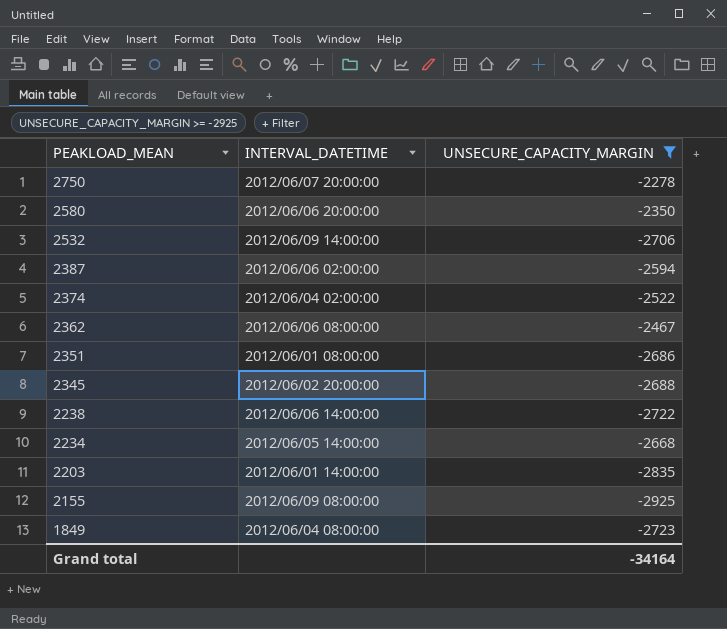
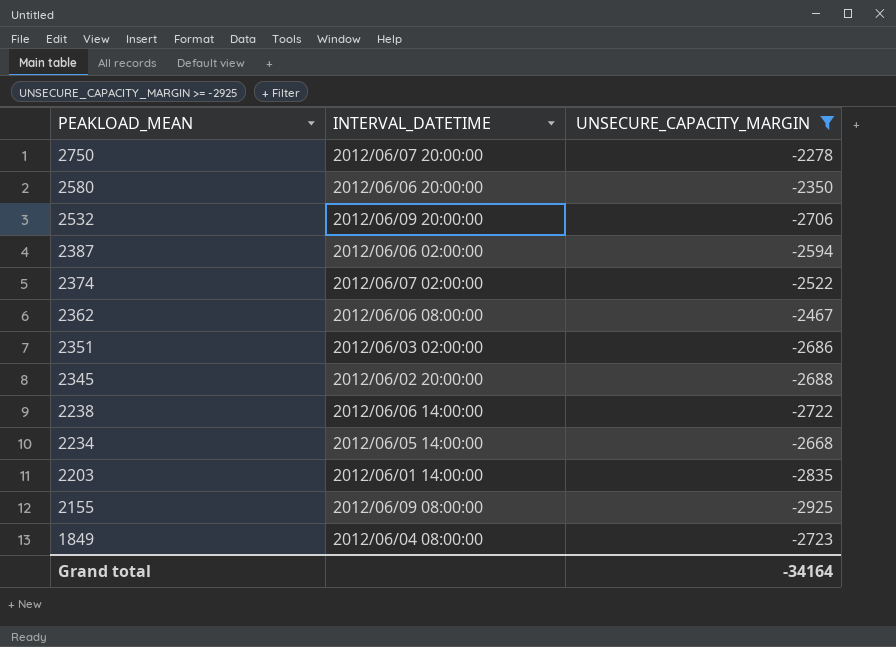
2532 | INTERVAL_DATETIME: 2012/06/09 14:00:00 -> 2012/06/09 20:00:00
2374 | INTERVAL_DATETIME: 2012/06/04 02:00:00 -> 2012/06/07 02:00:00
2351 | INTERVAL_DATETIME: 2012/06/01 08:00:00 -> 2012/06/03 02:00:00

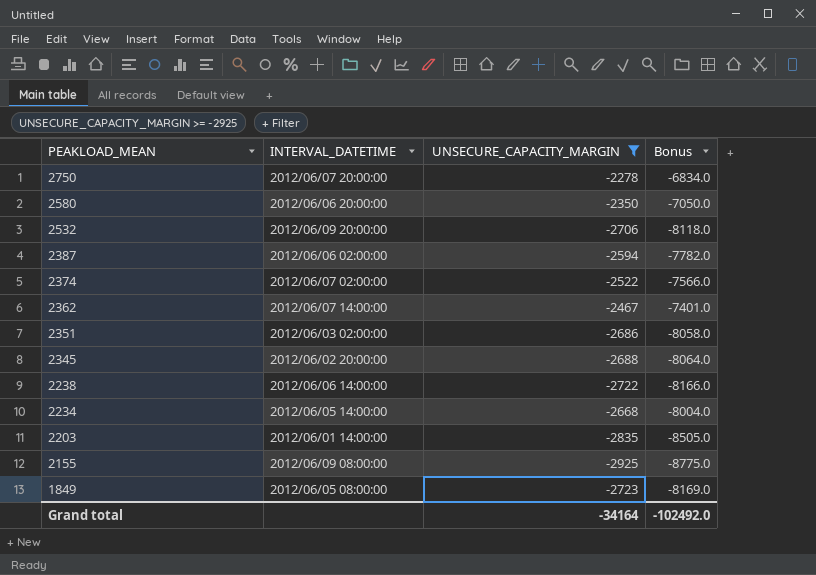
column Bonus | formula: none -> [UNSECURE_CAPACITY_MARGIN] * 3
2362 | INTERVAL_DATETIME: 2012/06/06 08:00:00 -> 2012/06/07 14:00:00
1849 | INTERVAL_DATETIME: 2012/06/04 08:00:00 -> 2012/06/05 08:00:00

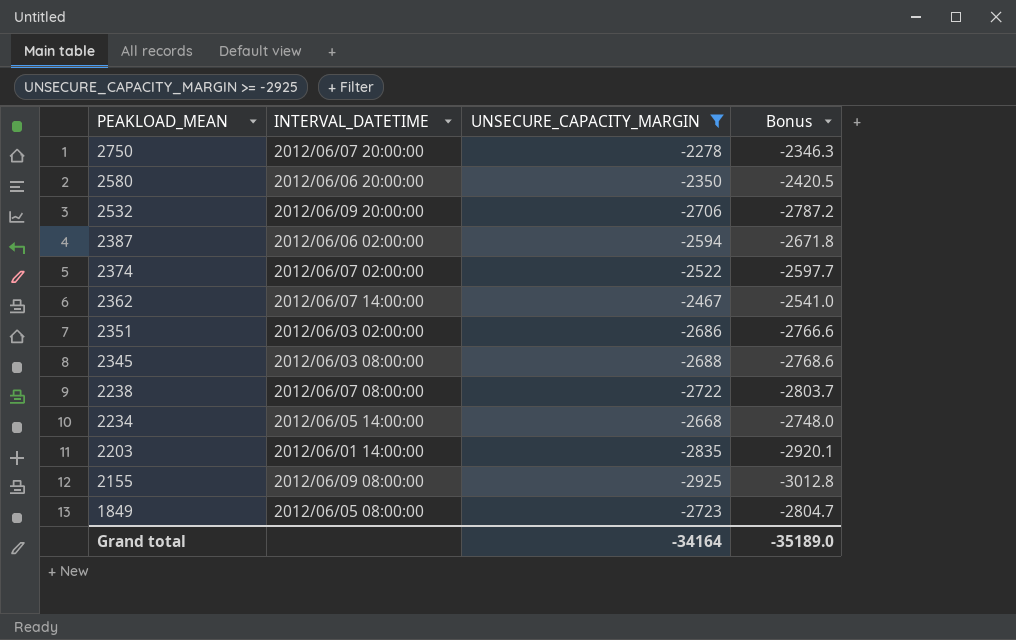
column Bonus | formula: [UNSECURE_CAPACITY_MARGIN] * 3 -> [UNSECURE_CAPACITY_MARGIN] * 1.03
2345 | INTERVAL_DATETIME: 2012/06/02 20:00:00 -> 2012/06/03 08:00:00
2238 | INTERVAL_DATETIME: 2012/06/06 14:00:00 -> 2012/06/07 08:00:00
Grand total | Bonus: -102492.0 -> -35189.0

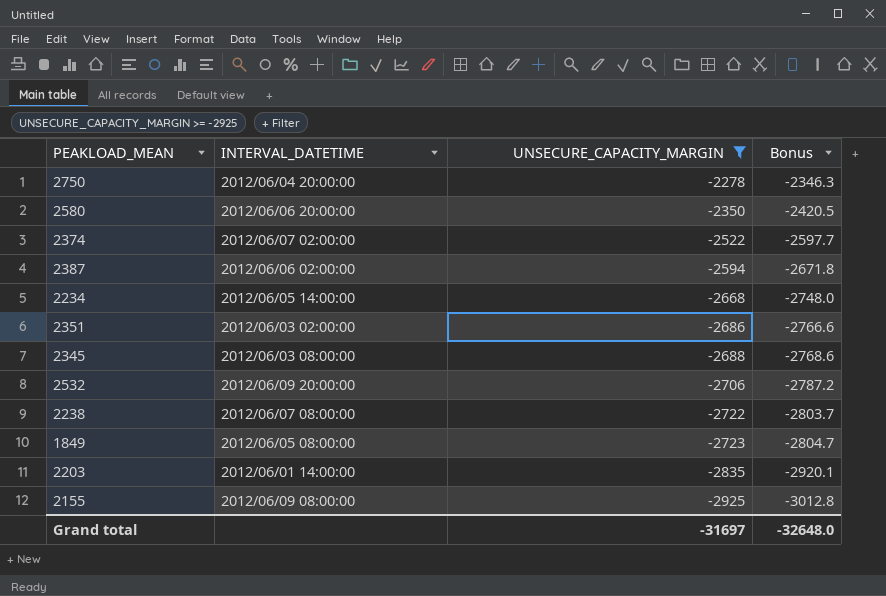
row order: PEAKLOAD_MEAN descending -> UNSECURE_CAPACITY_MARGIN descending
row 2362: 2012/06/07 14:00:00 | -2467 | -2541.0 -> none
2750 | INTERVAL_DATETIME: 2012/06/07 20:00:00 -> 2012/06/04 20:00:00
Grand total | UNSECURE_CAPACITY_MARGIN: -34164 -> -31697
Grand total | Bonus: -35189.0 -> -32648.0

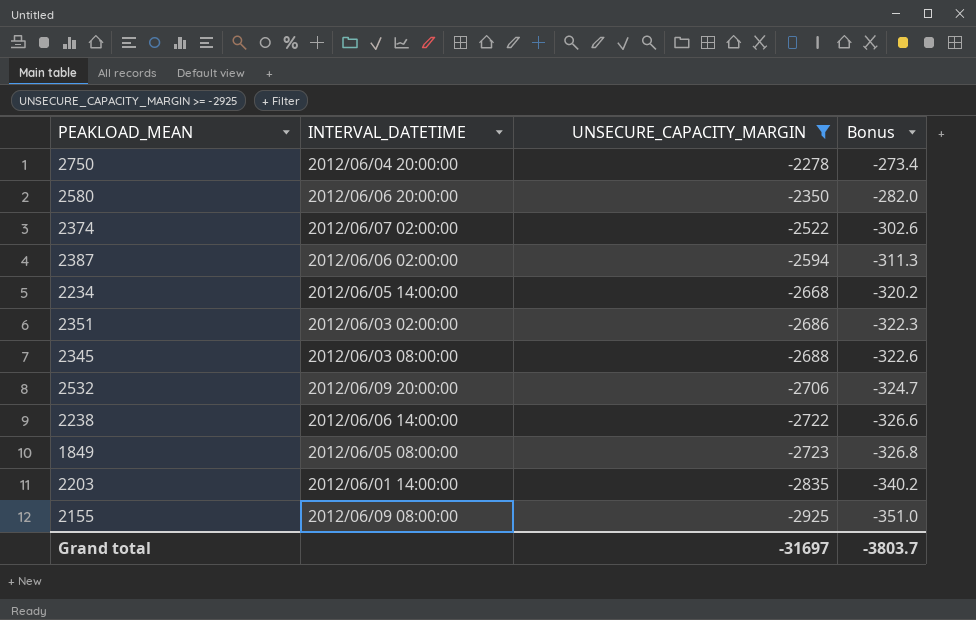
column Bonus | formula: [UNSECURE_CAPACITY_MARGIN] * 1.03 -> [UNSECURE_CAPACITY_MARGIN] * 0.12
2238 | INTERVAL_DATETIME: 2012/06/07 08:00:00 -> 2012/06/06 14:00:00
Grand total | Bonus: -32648.0 -> -3803.7

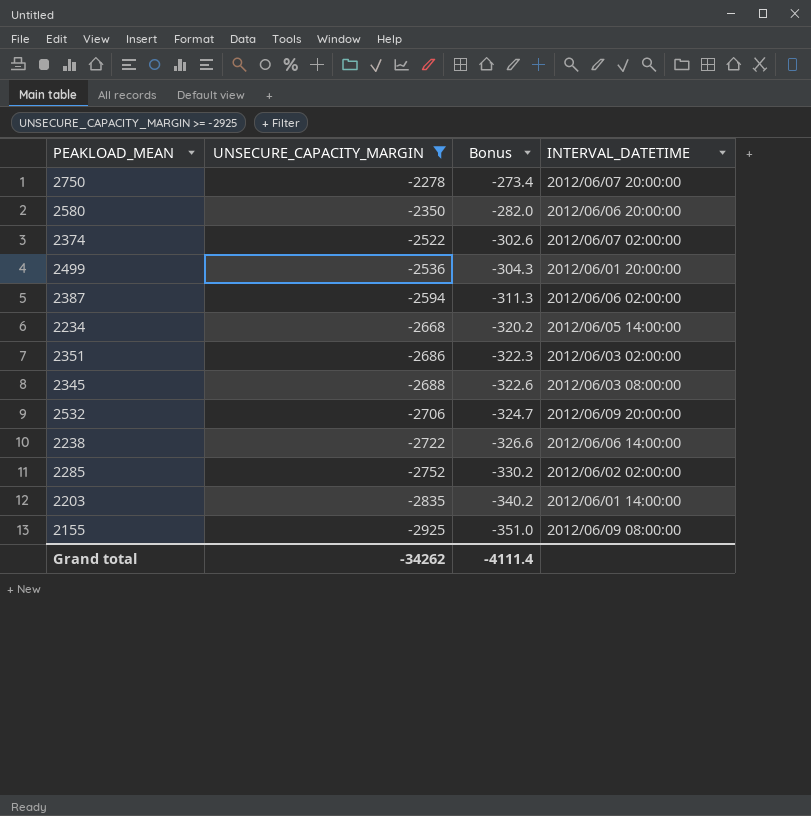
column INTERVAL_DATETIME | position: 2 -> 4
row 1849: 2012/06/05 08:00:00 | -2723 | -326.8 -> none
2750 | INTERVAL_DATETIME: 2012/06/04 20:00:00 -> 2012/06/07 20:00:00
row 2499: none -> -2536 | -304.3 | 2012/06/01 20:00:00
row 2285: none -> -2752 | -330.2 | 2012/06/02 02:00:00
Grand total | UNSECURE_CAPACITY_MARGIN: -31697 -> -34262
Grand total | Bonus: -3803.7 -> -4111.4

